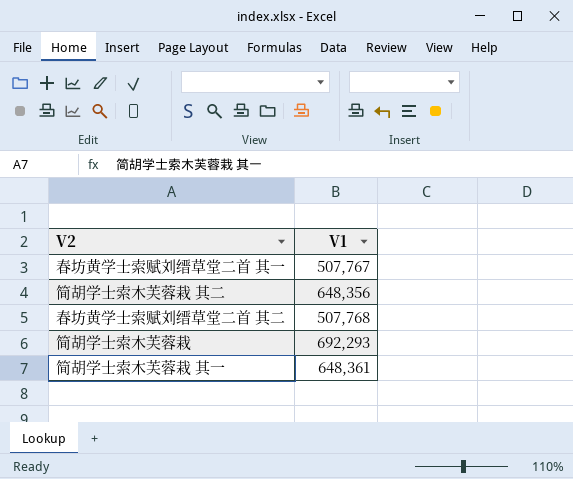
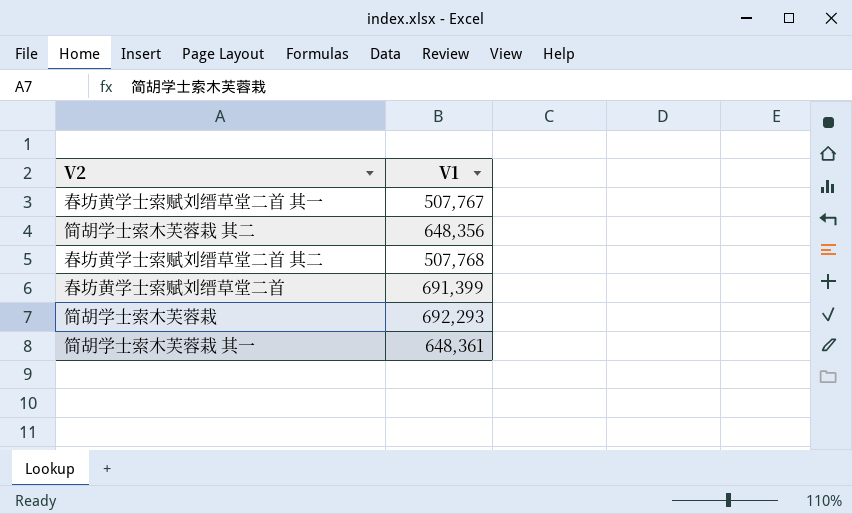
row 春坊黄学士索赋刘缙草堂二首: none -> 691,399

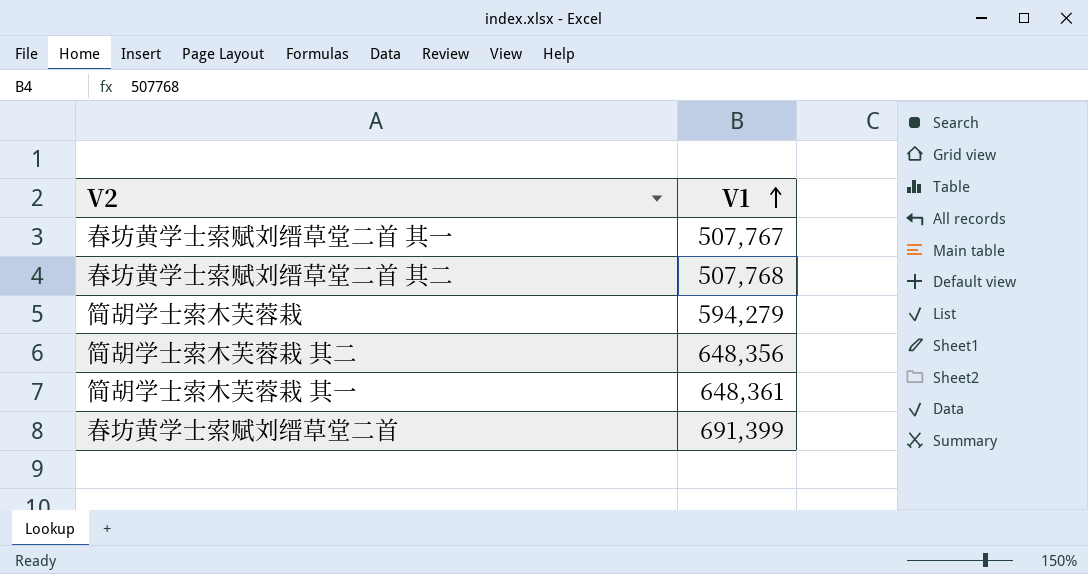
row order: none -> V1 ascending
简胡学士索木芙蓉栽 | V1: 692,293 -> 594,279

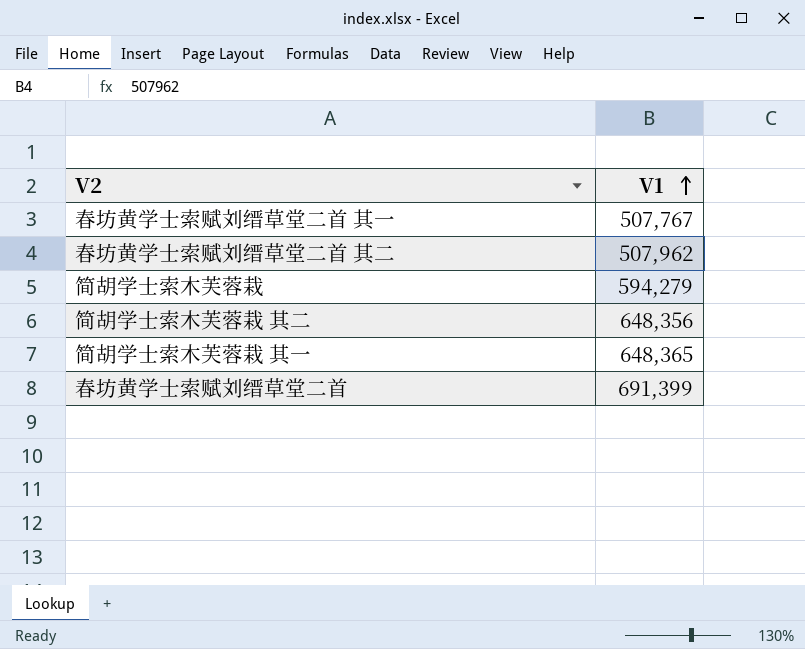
春坊黄学士索赋刘缙草堂二首 其二 | V1: 507,768 -> 507,962
简胡学士索木芙蓉栽 其一 | V1: 648,361 -> 648,365

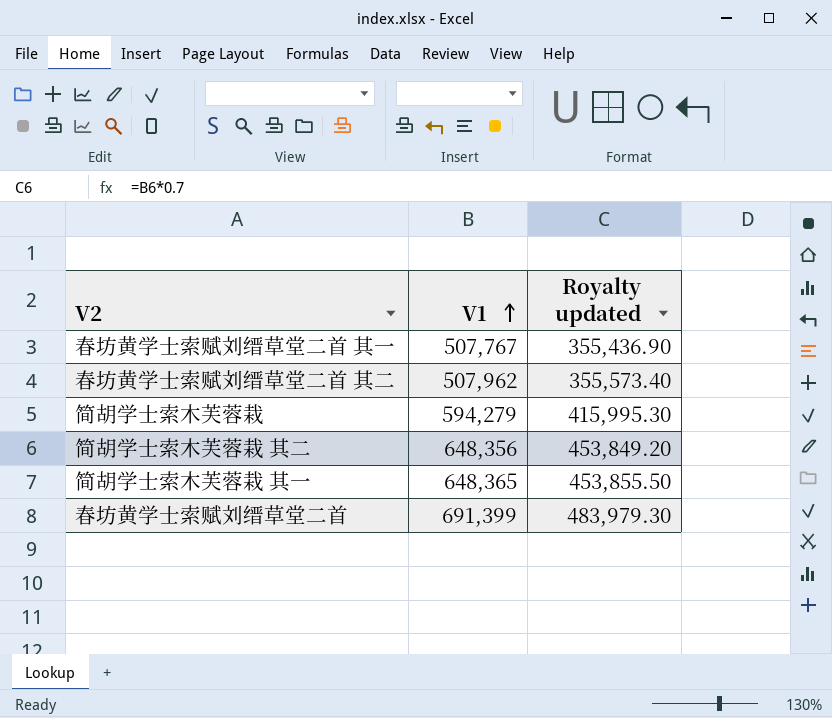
column Royalty updated | formula: none -> [V1] * 0.7

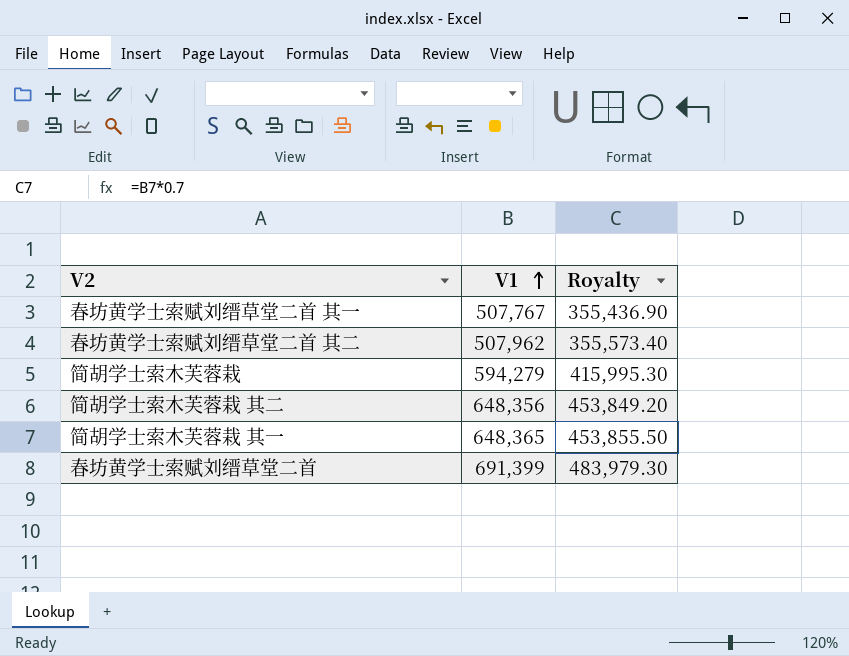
column name: Royalty updated -> Royalty

